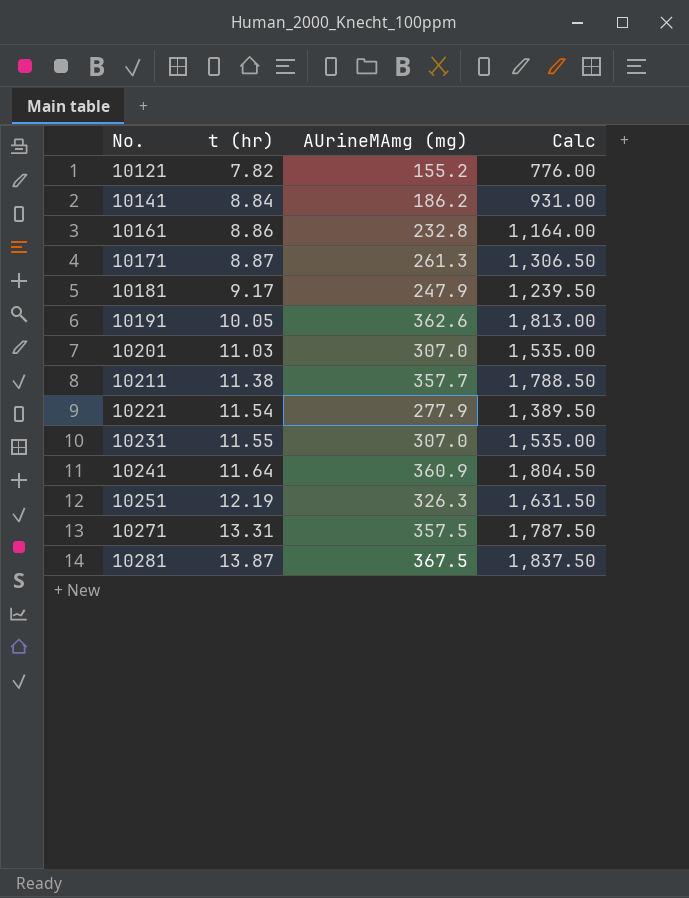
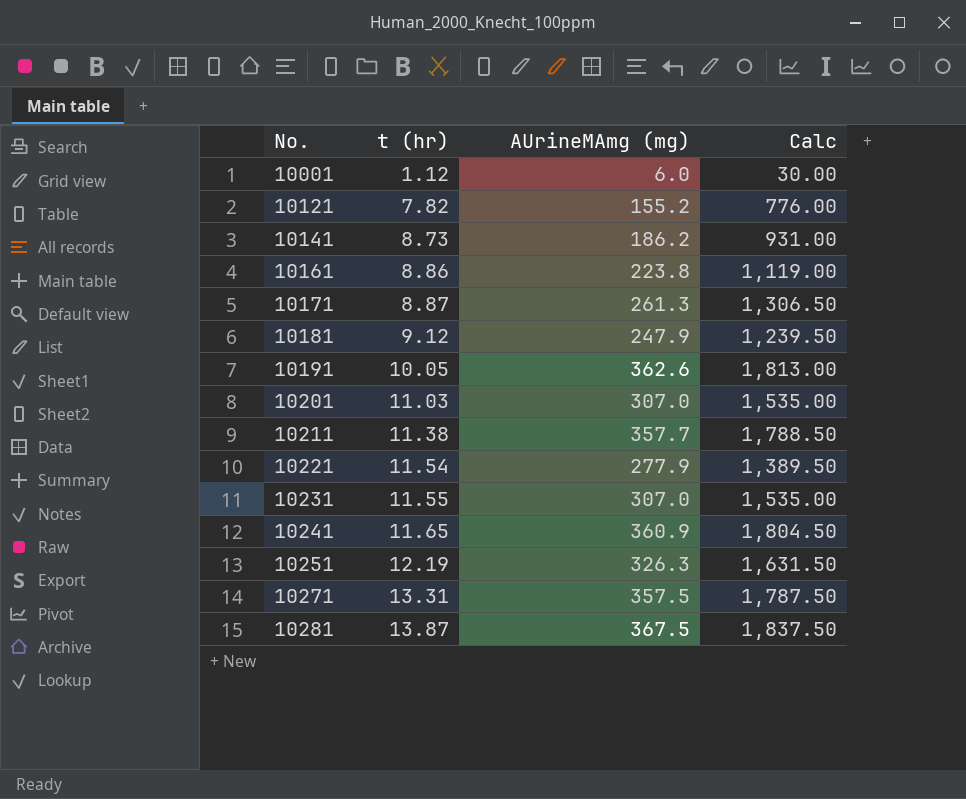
row 10001: none -> 1.12 | 6.0 | 30.00
10141 | t (hr): 8.84 -> 8.73
10161 | AUrineMAmg (mg): 232.8 -> 223.8
10161 | Calc: 1,164.00 -> 1,119.00
10181 | t (hr): 9.17 -> 9.12
10241 | t (hr): 11.64 -> 11.65

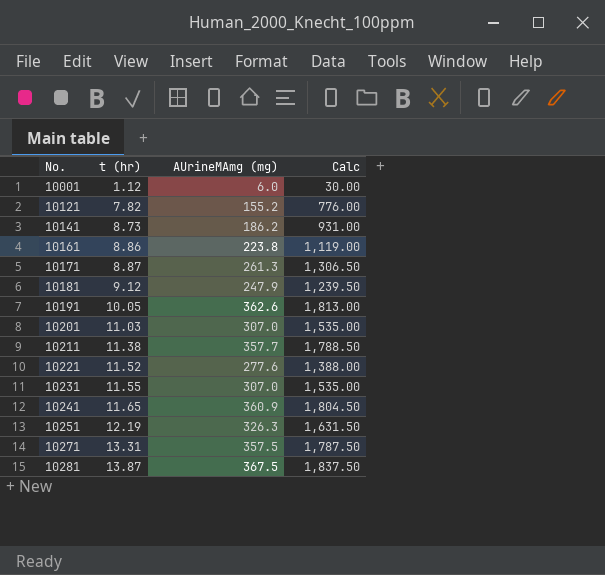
10221 | t (hr): 11.54 -> 11.52
10221 | AUrineMAmg (mg): 277.9 -> 277.6
10221 | Calc: 1,389.50 -> 1,388.00

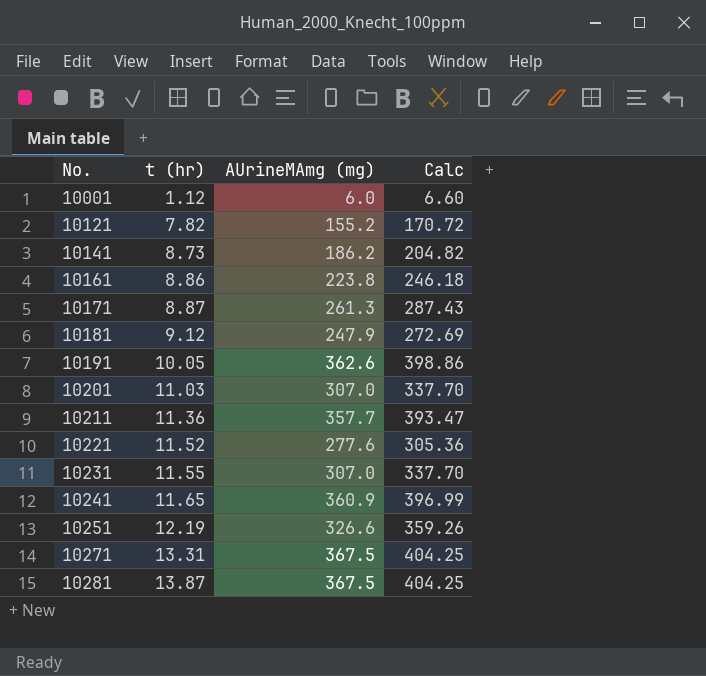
column Calc | formula: [AUrineMAmg (mg)] * 5 -> [AUrineMAmg (mg)] * 1.1
10211 | t (hr): 11.38 -> 11.36
10251 | AUrineMAmg (mg): 326.3 -> 326.6
10271 | AUrineMAmg (mg): 357.5 -> 367.5

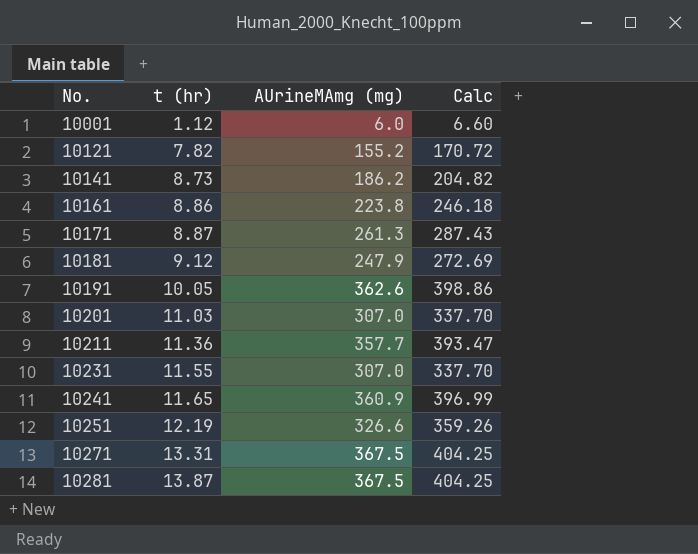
row 10221: 11.52 | 277.6 | 305.36 -> none

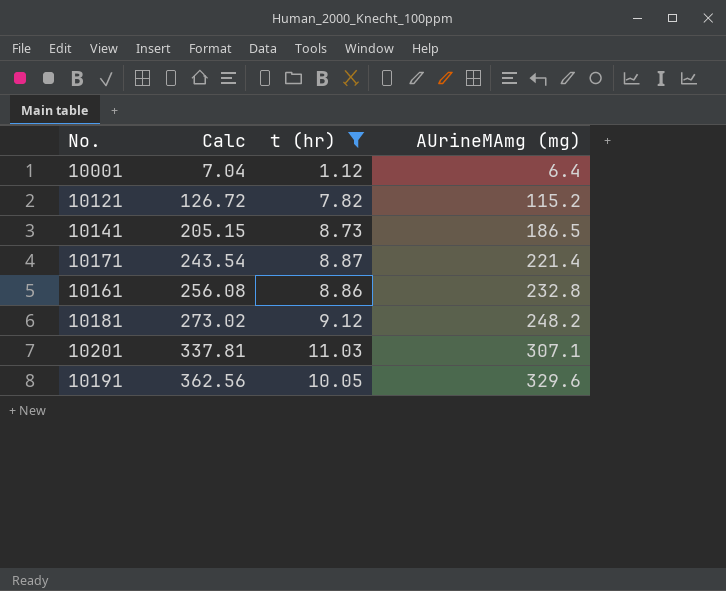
filter: none -> t (hr) <= 11.03
row order: No. ascending -> Calc ascending
column Calc | position: 4 -> 2
10001 | Calc: 6.60 -> 7.04
10001 | AUrineMAmg (mg): 6.0 -> 6.4
10121 | Calc: 170.72 -> 126.72
10121 | AUrineMAmg (mg): 155.2 -> 115.2
10141 | Calc: 204.82 -> 205.15
10141 | AUrineMAmg (mg): 186.2 -> 186.5
10171 | Calc: 287.43 -> 243.54
10171 | AUrineMAmg (mg): 261.3 -> 221.4
10161 | Calc: 246.18 -> 256.08
10161 | AUrineMAmg (mg): 223.8 -> 232.8
10181 | Calc: 272.69 -> 273.02
10181 | AUrineMAmg (mg): 247.9 -> 248.2
10201 | Calc: 337.70 -> 337.81
10201 | AUrineMAmg (mg): 307.0 -> 307.1
10191 | Calc: 398.86 -> 362.56
10191 | AUrineMAmg (mg): 362.6 -> 329.6

